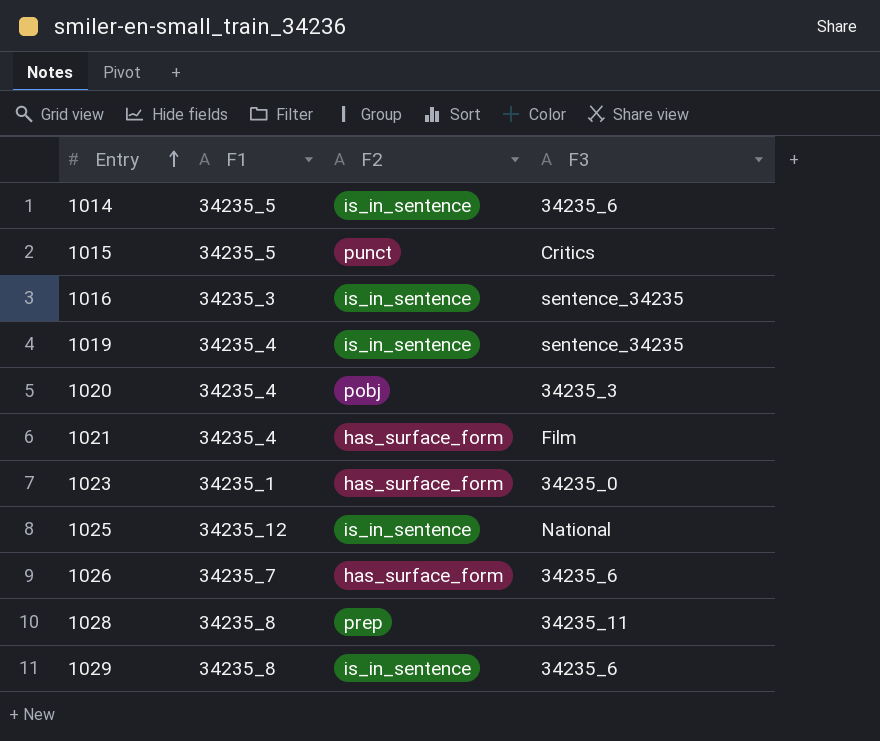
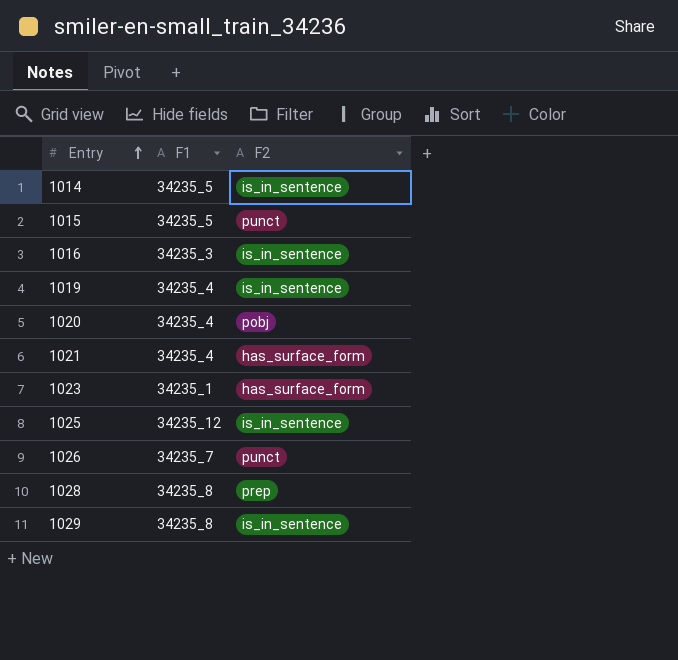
column F3 | position: 4 -> none
1026 | F2: has_surface_form -> punct

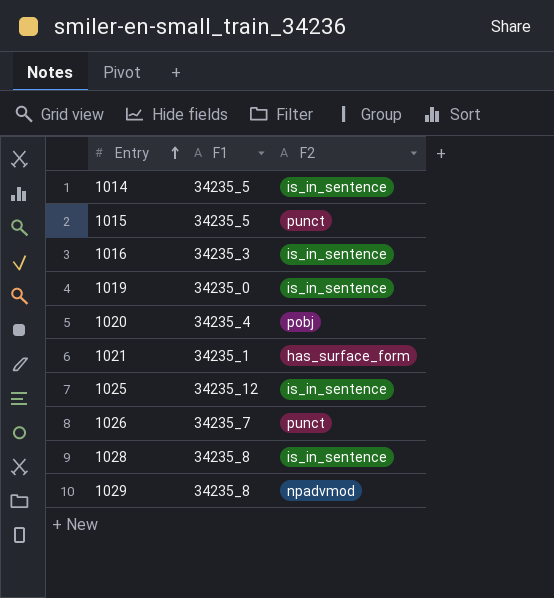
row 1023: 34235_1 | has_surface_form -> none
1019 | F1: 34235_4 -> 34235_0
1021 | F1: 34235_4 -> 34235_1
1028 | F2: prep -> is_in_sentence
1029 | F2: is_in_sentence -> npadvmod

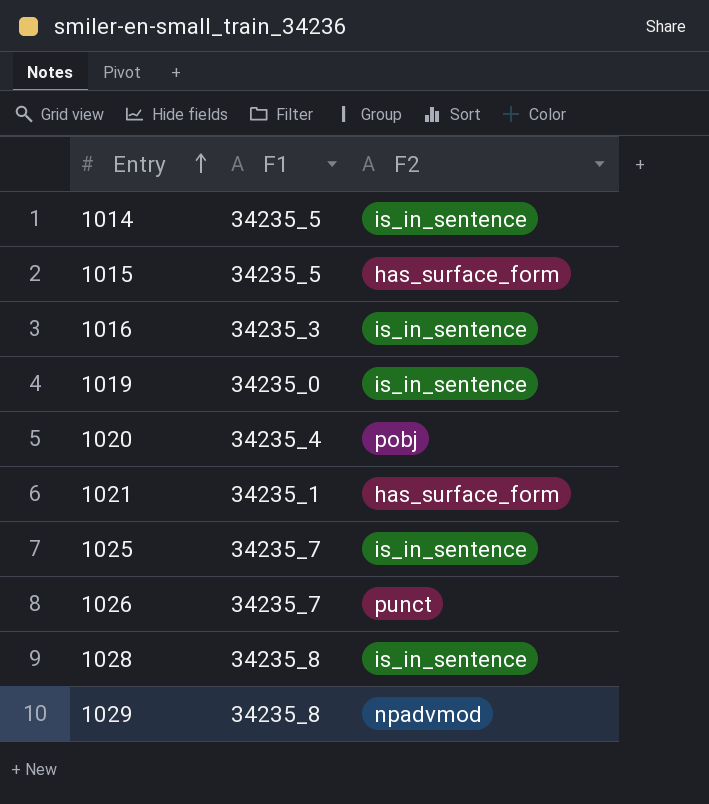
1015 | F2: punct -> has_surface_form
1025 | F1: 34235_12 -> 34235_7

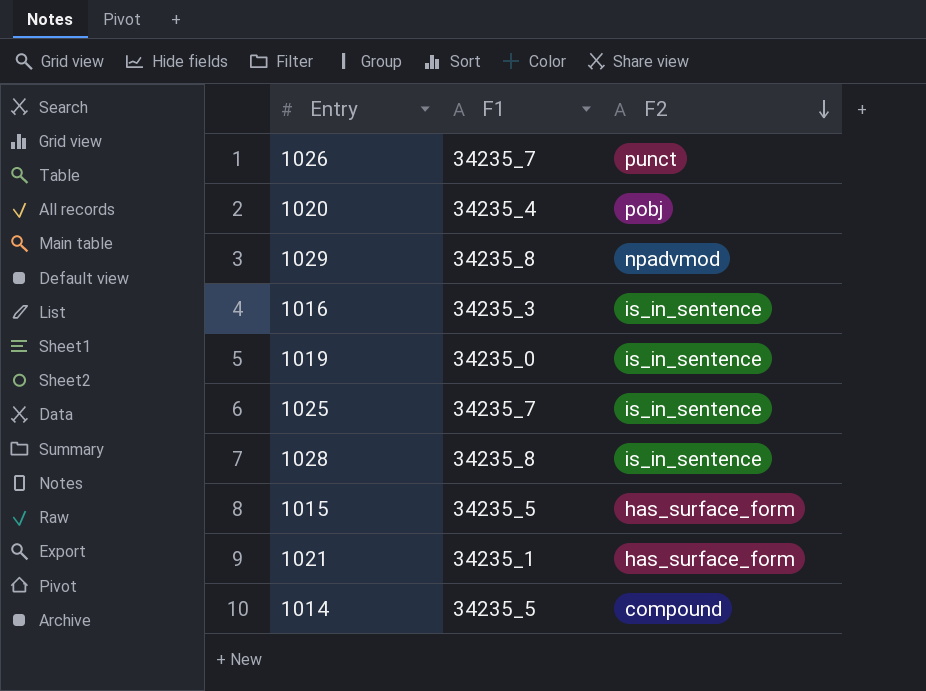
row order: Entry ascending -> F2 descending
1014 | F2: is_in_sentence -> compound

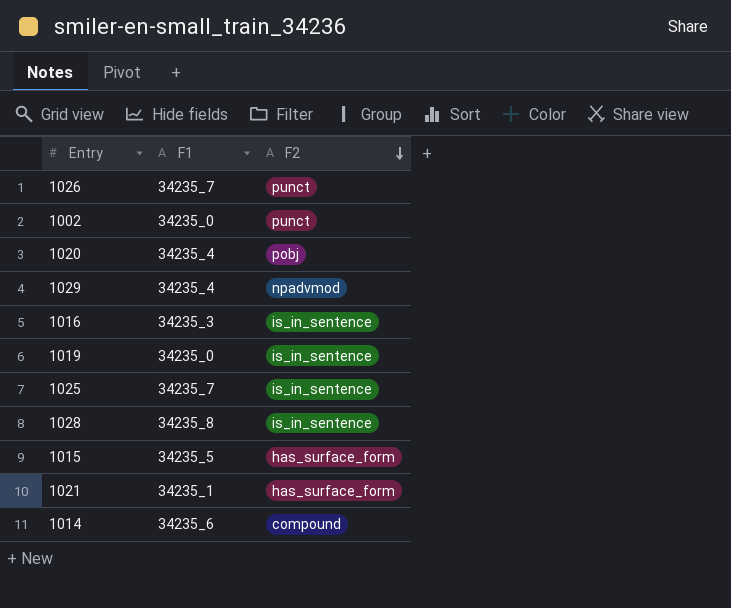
row 1002: none -> 34235_0 | punct
1029 | F1: 34235_8 -> 34235_4
1014 | F1: 34235_5 -> 34235_6

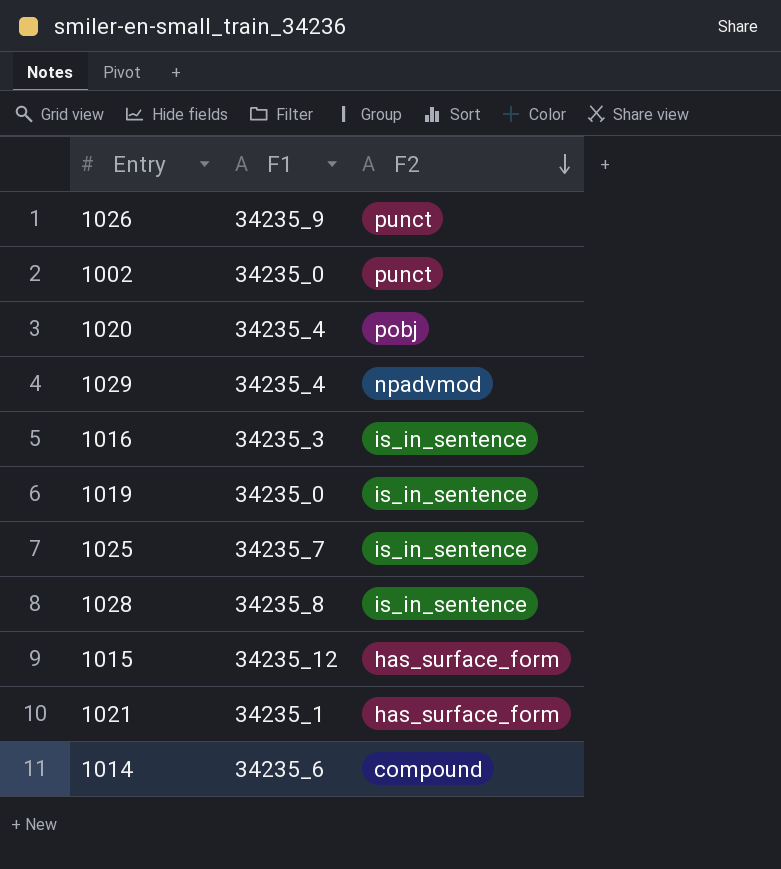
1026 | F1: 34235_7 -> 34235_9
1015 | F1: 34235_5 -> 34235_12

